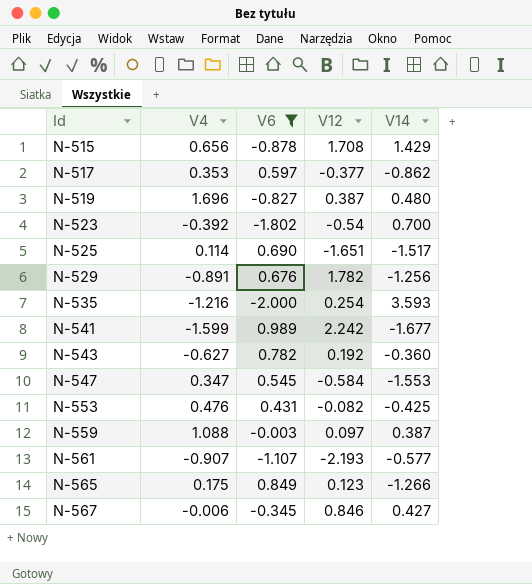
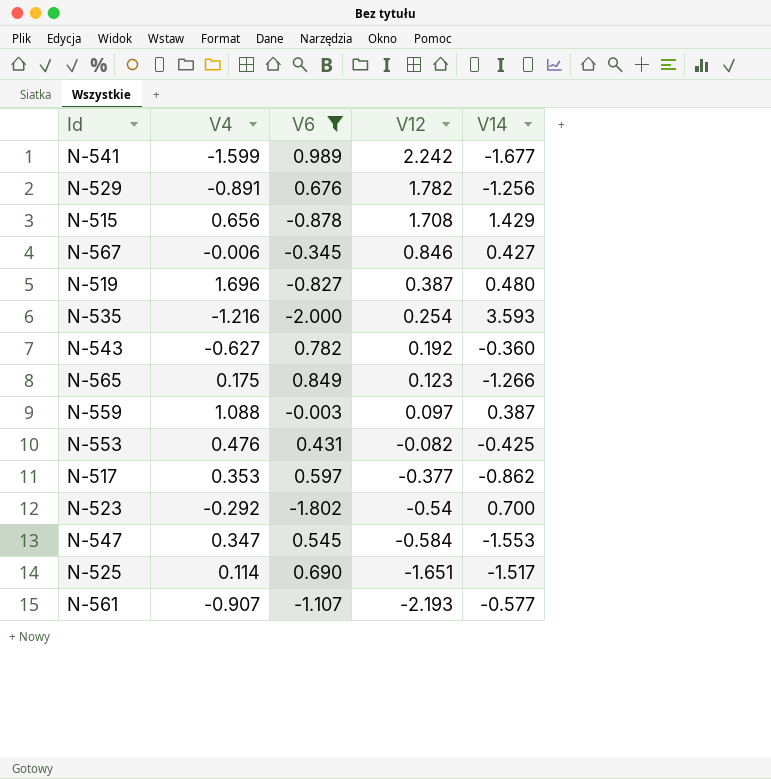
row order: Id ascending -> V12 descending
N-523 | V4: -0.392 -> -0.292

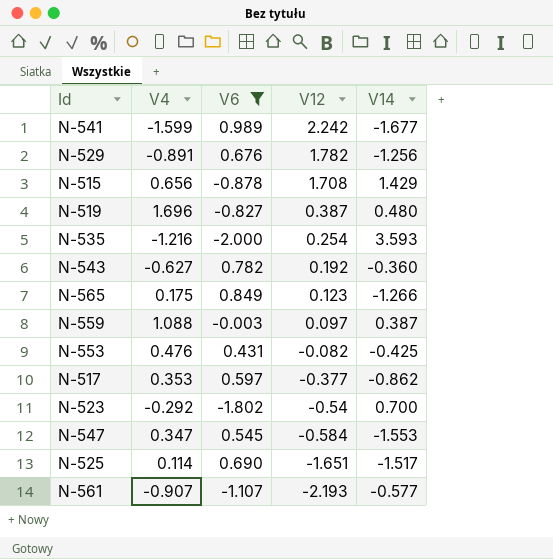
row N-567: -0.006 | -0.345 | 0.846 | 0.427 -> none

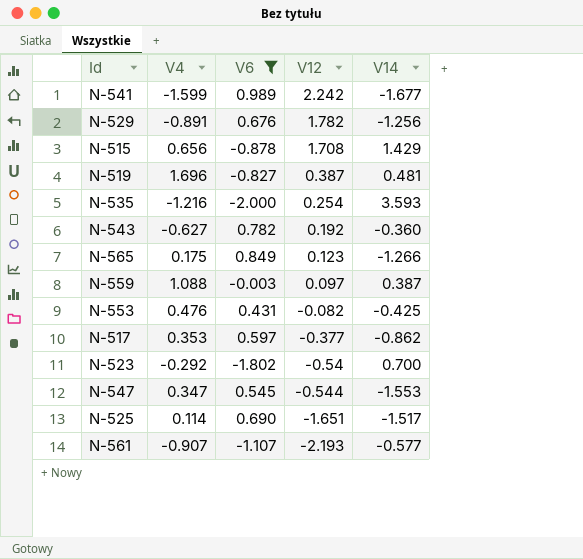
N-519 | V14: 0.480 -> 0.481
N-547 | V12: -0.584 -> -0.544

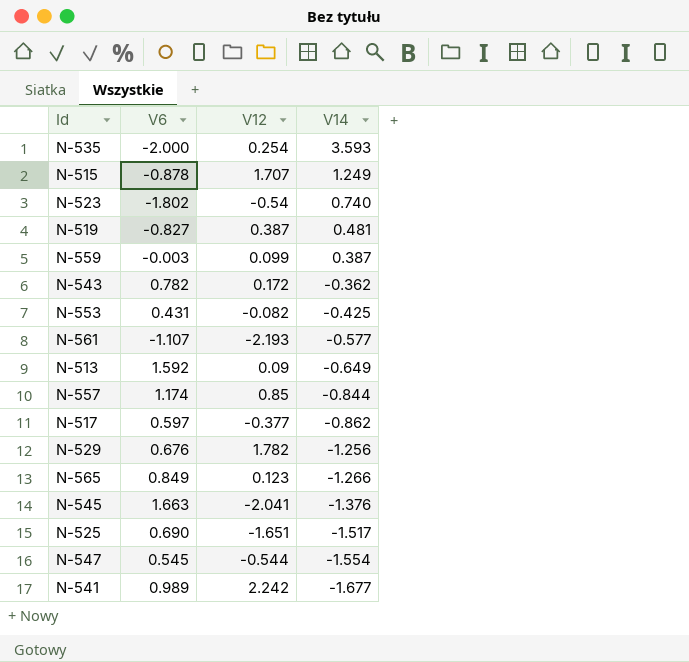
filter: V6 <= 0.989 -> none
row order: V12 descending -> V14 descending
column V4 | position: 2 -> none
N-515 | V12: 1.708 -> 1.707
N-515 | V14: 1.429 -> 1.249
N-523 | V14: 0.700 -> 0.740
N-559 | V12: 0.097 -> 0.099
N-543 | V12: 0.192 -> 0.172
N-543 | V14: -0.360 -> -0.362
N-547 | V14: -1.553 -> -1.554

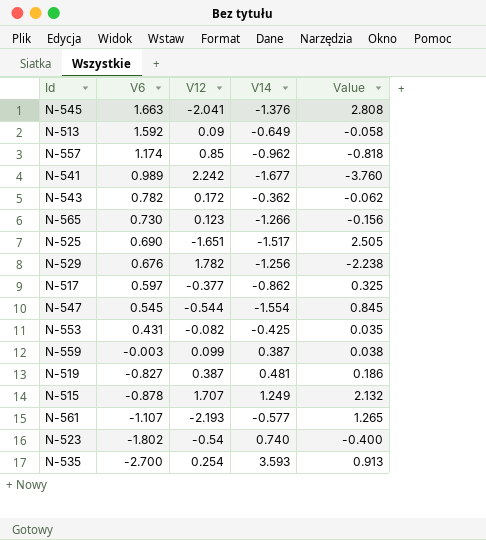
row order: V14 descending -> V6 descending
column Value | formula: none -> [V12] * [V14]
N-557 | V14: -0.844 -> -0.962
N-565 | V6: 0.849 -> 0.730
N-535 | V6: -2.000 -> -2.700

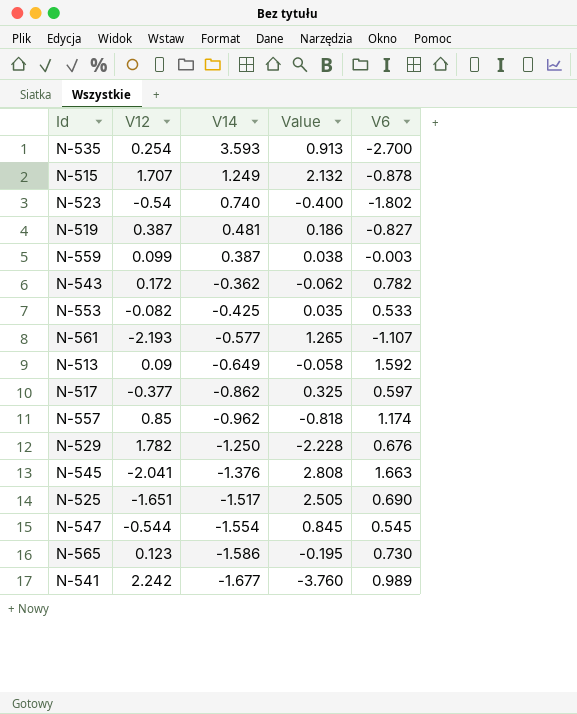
row order: V6 descending -> V14 descending
column V6 | position: 2 -> 5
N-553 | V6: 0.431 -> 0.533
N-529 | V14: -1.256 -> -1.250
N-529 | Value: -2.238 -> -2.228
N-565 | V14: -1.266 -> -1.586
N-565 | Value: -0.156 -> -0.195

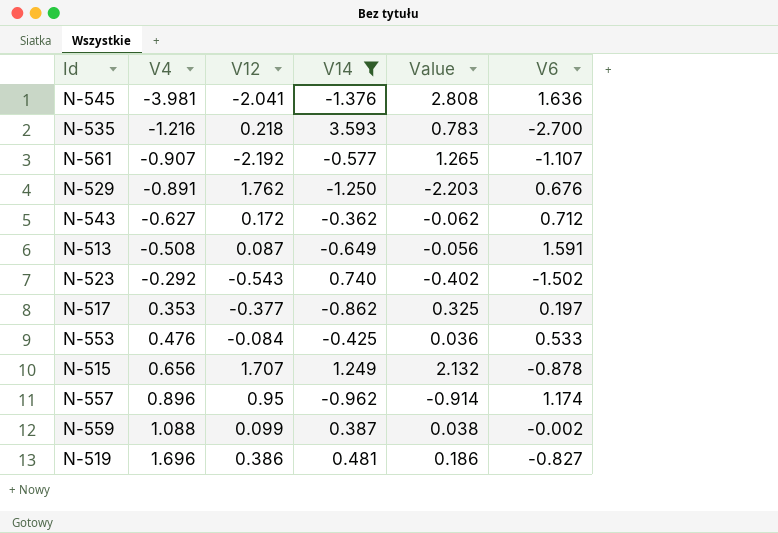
filter: none -> V14 >= -1.376
row order: V14 descending -> V4 ascending
column V4 | position: none -> 2
N-545 | V6: 1.663 -> 1.636
N-535 | V12: 0.254 -> 0.218
N-535 | Value: 0.913 -> 0.783
N-561 | V12: -2.193 -> -2.192
N-529 | V12: 1.782 -> 1.762
N-529 | Value: -2.228 -> -2.203
N-543 | V6: 0.782 -> 0.712
N-513 | V12: 0.09 -> 0.087
N-513 | Value: -0.058 -> -0.056
N-513 | V6: 1.592 -> 1.591
N-523 | V12: -0.54 -> -0.543
N-523 | Value: -0.400 -> -0.402
N-523 | V6: -1.802 -> -1.502
N-517 | V6: 0.597 -> 0.197
N-553 | V12: -0.082 -> -0.084
N-553 | Value: 0.035 -> 0.036
N-557 | V12: 0.85 -> 0.95
N-557 | Value: -0.818 -> -0.914
N-559 | V6: -0.003 -> -0.002
N-519 | V12: 0.387 -> 0.386

